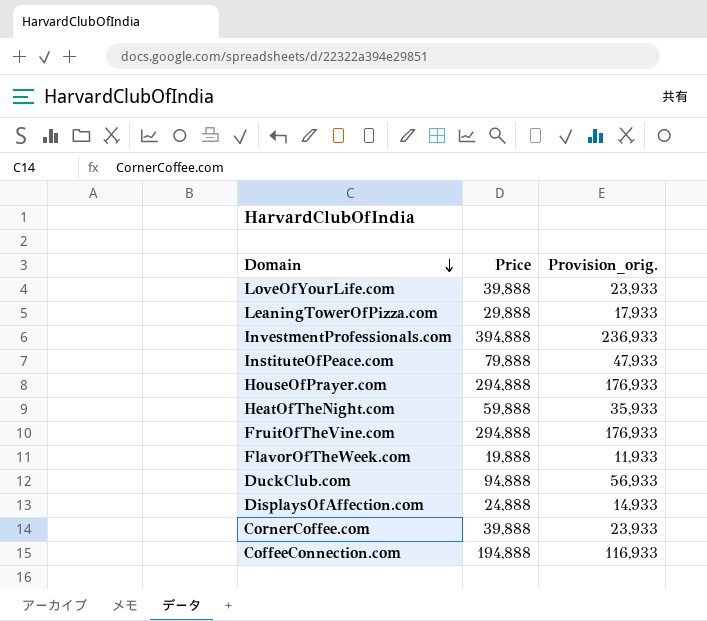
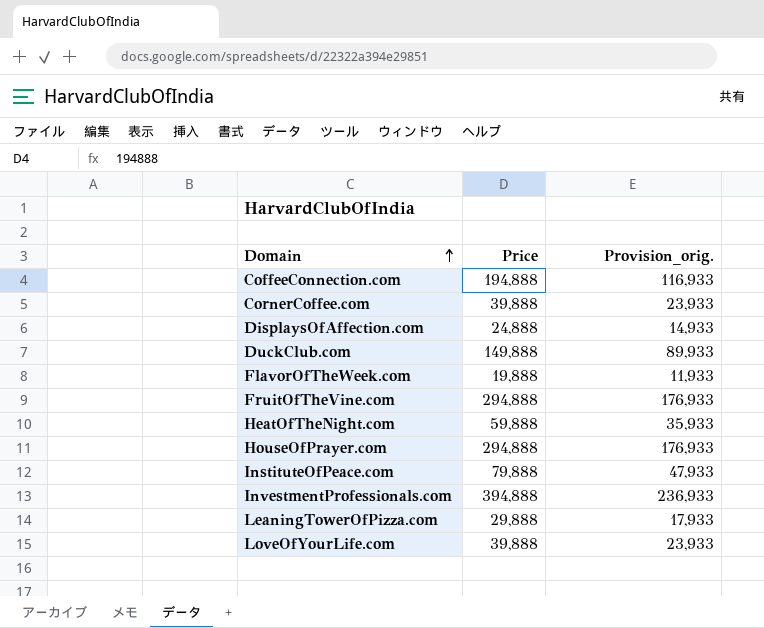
row order: Domain descending -> Domain ascending
DuckClub.com | Price: 94,888 -> 149,888
DuckClub.com | Provision_orig.: 56,933 -> 89,933

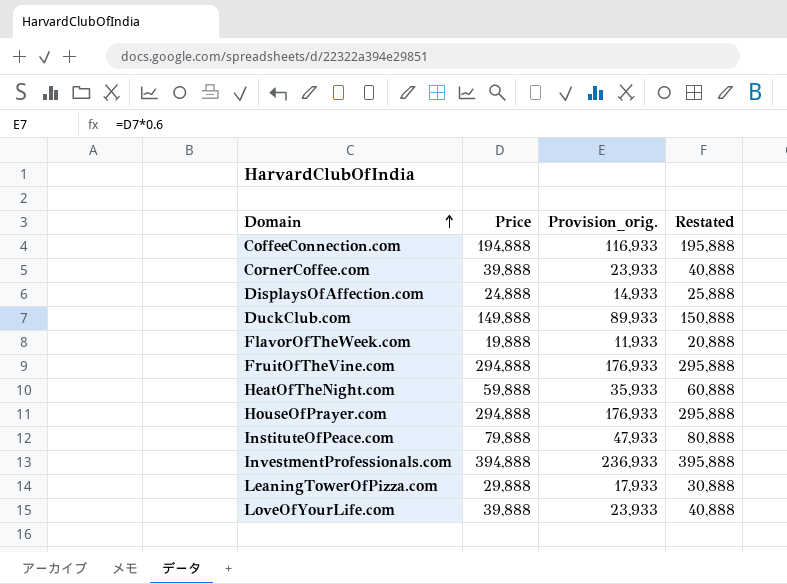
column Restated | formula: none -> [Price] + 1000

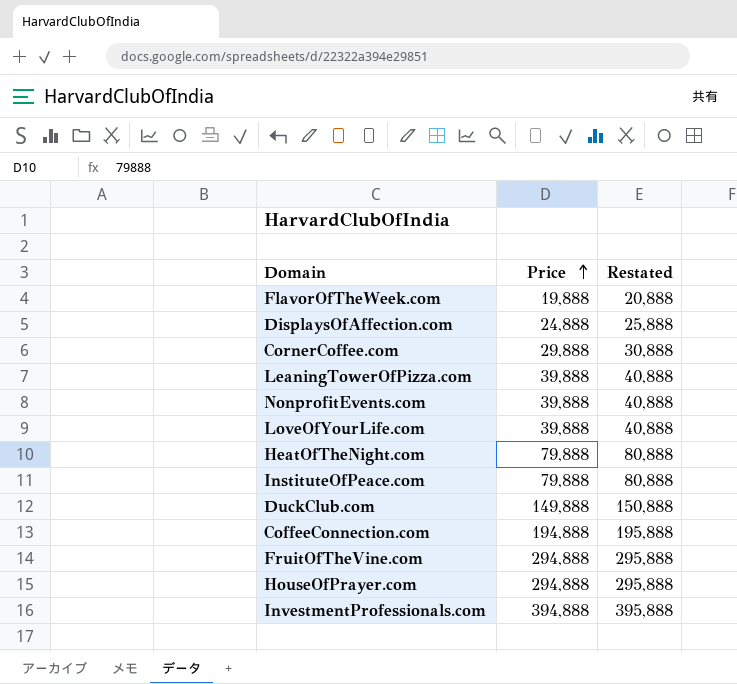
row order: Domain ascending -> Price ascending
column Provision_orig. | formula: [Price] * 0.6 -> none
CornerCoffee.com | Price: 39,888 -> 29,888
CornerCoffee.com | Restated: 40,888 -> 30,888
LeaningTowerOfPizza.com | Price: 29,888 -> 39,888
LeaningTowerOfPizza.com | Restated: 30,888 -> 40,888
row NonprofitEvents.com: none -> 39,888 | 40,888
HeatOfTheNight.com | Price: 59,888 -> 79,888
HeatOfTheNight.com | Restated: 60,888 -> 80,888

